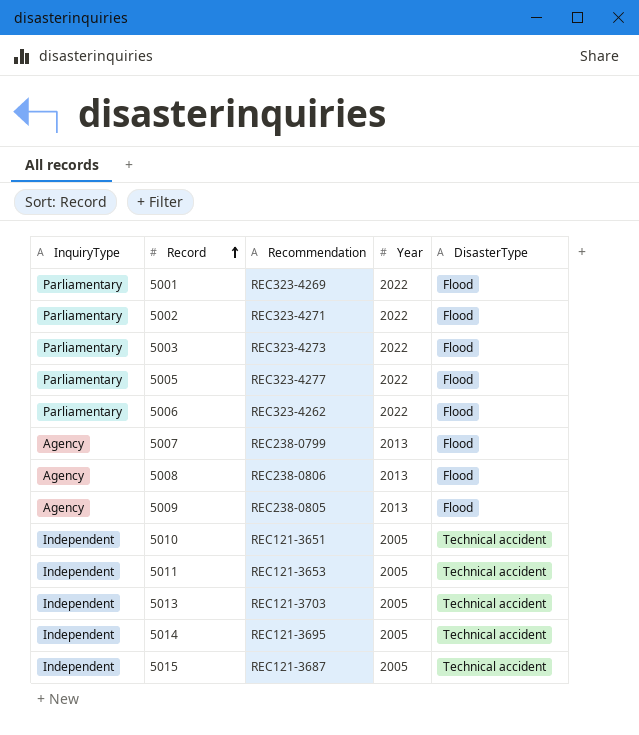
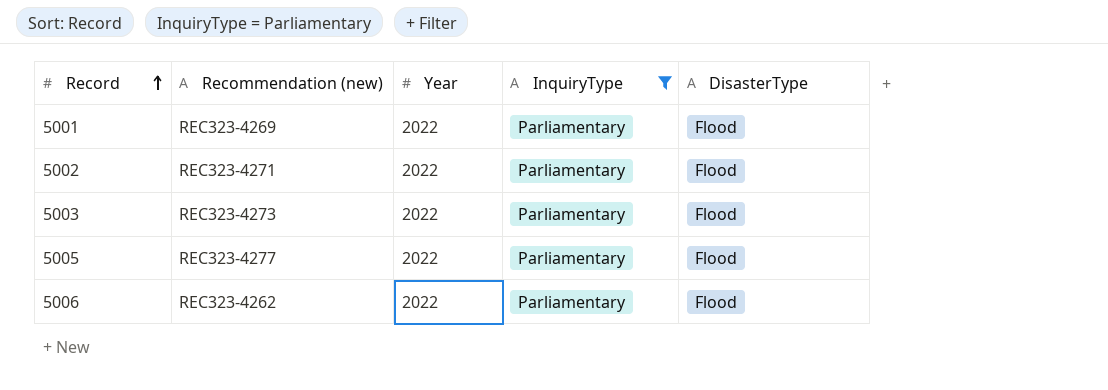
filter: none -> InquiryType = Parliamentary
column name: Recommendation -> Recommendation (new)
column InquiryType | position: 1 -> 4

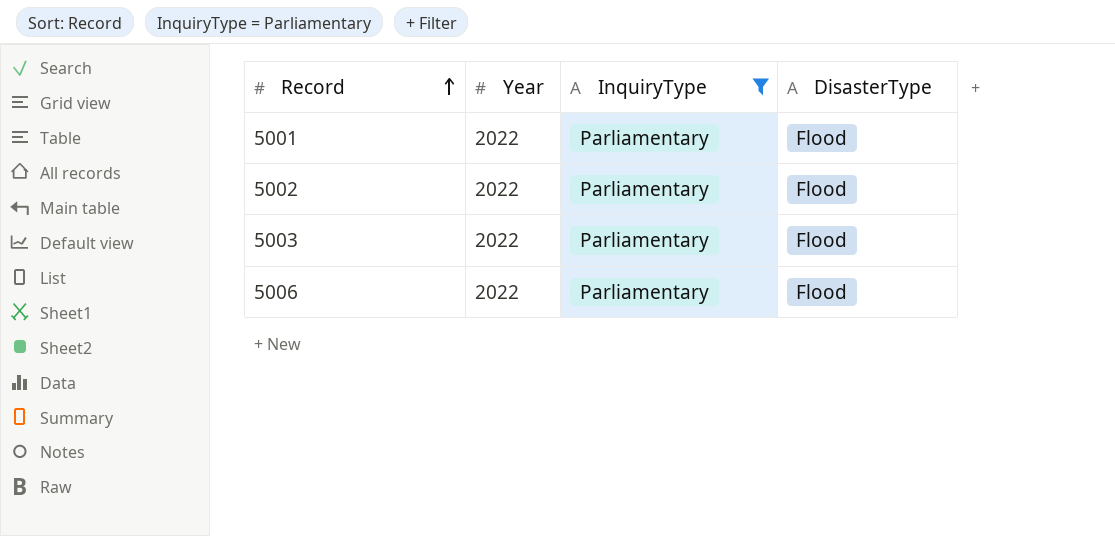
column Recommendation (new) | position: 2 -> none
row 5005: REC323-4277 | 2022 | Parliamentary | Flood -> none

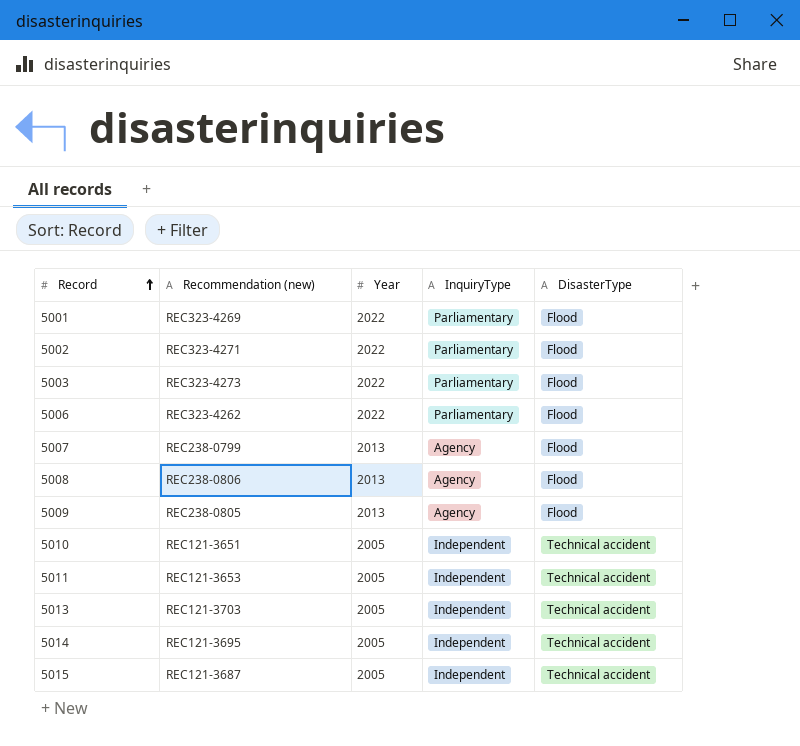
filter: InquiryType = Parliamentary -> none
column Recommendation (new) | position: none -> 2

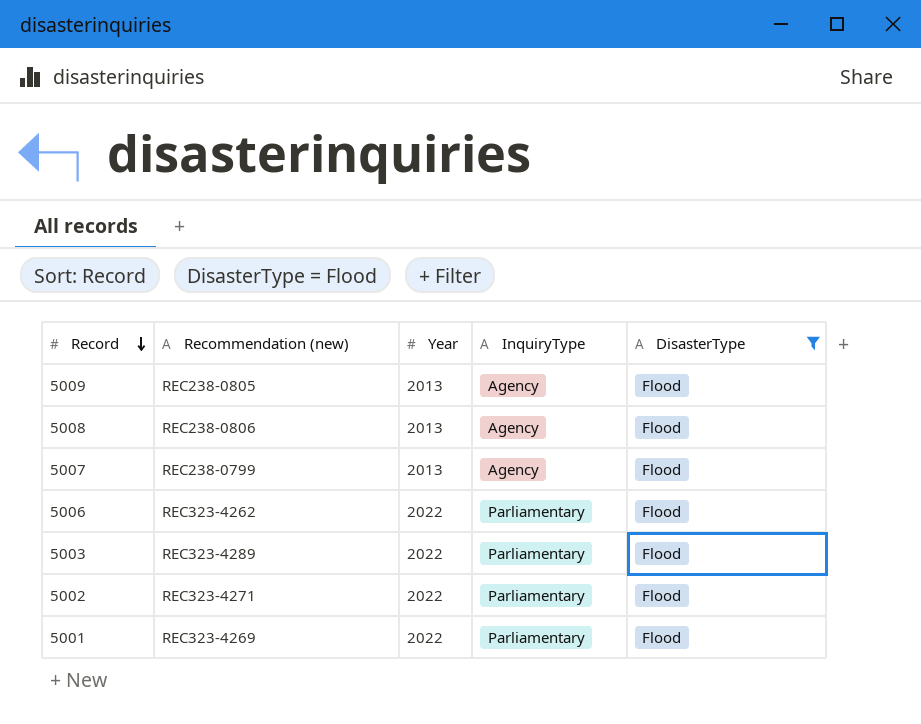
filter: none -> DisasterType = Flood
row order: Record ascending -> Record descending
5003 | Recommendation (new): REC323-4273 -> REC323-4289

